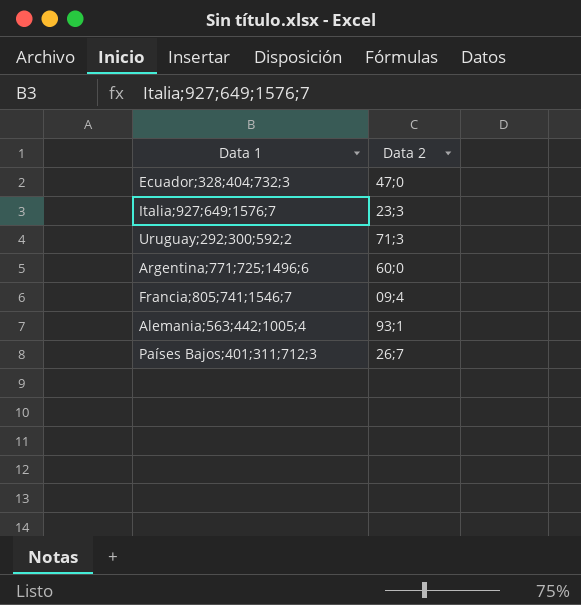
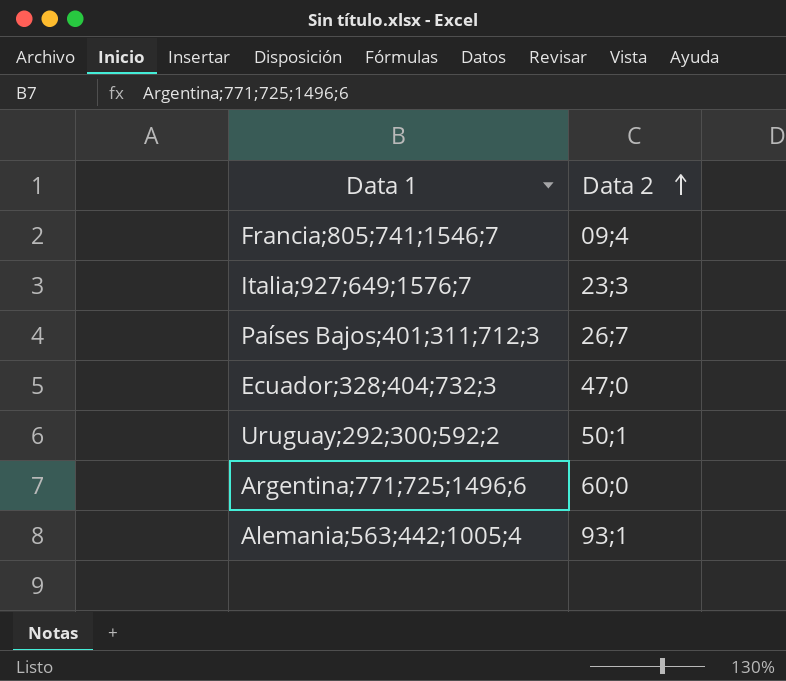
row order: none -> Data 2 ascending
Uruguay;292;300;592;2 | Data 2: 71;3 -> 50;1

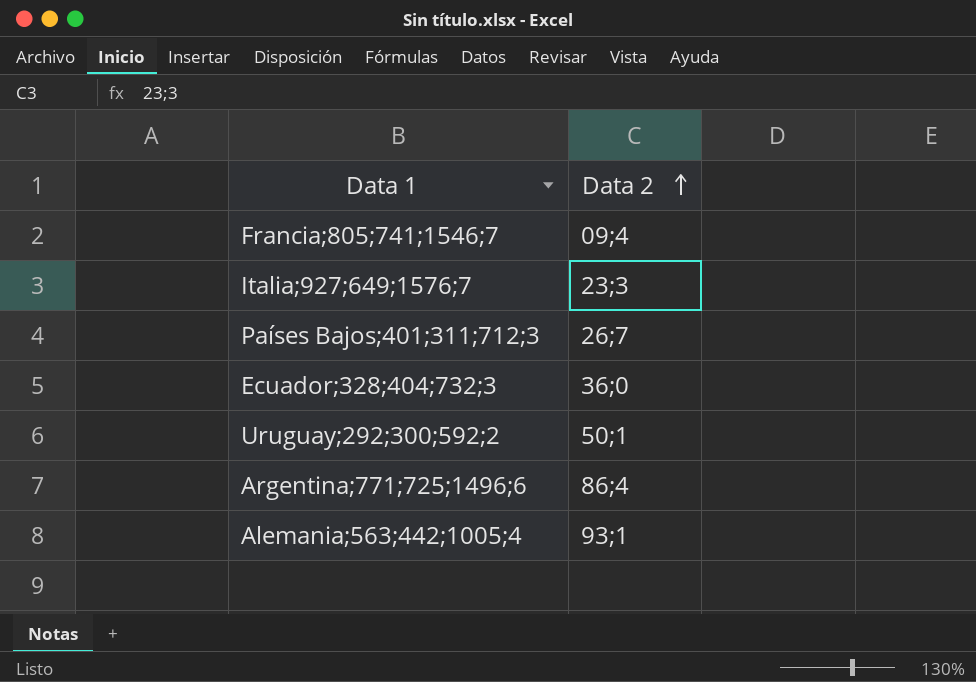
Ecuador;328;404;732;3 | Data 2: 47;0 -> 36;0
Argentina;771;725;1496;6 | Data 2: 60;0 -> 86;4

